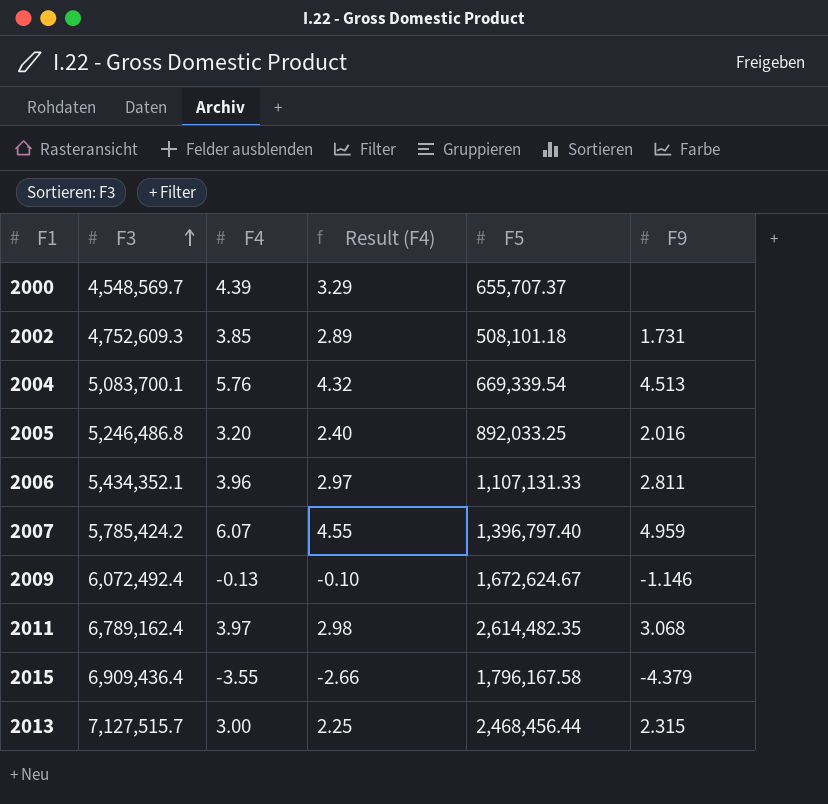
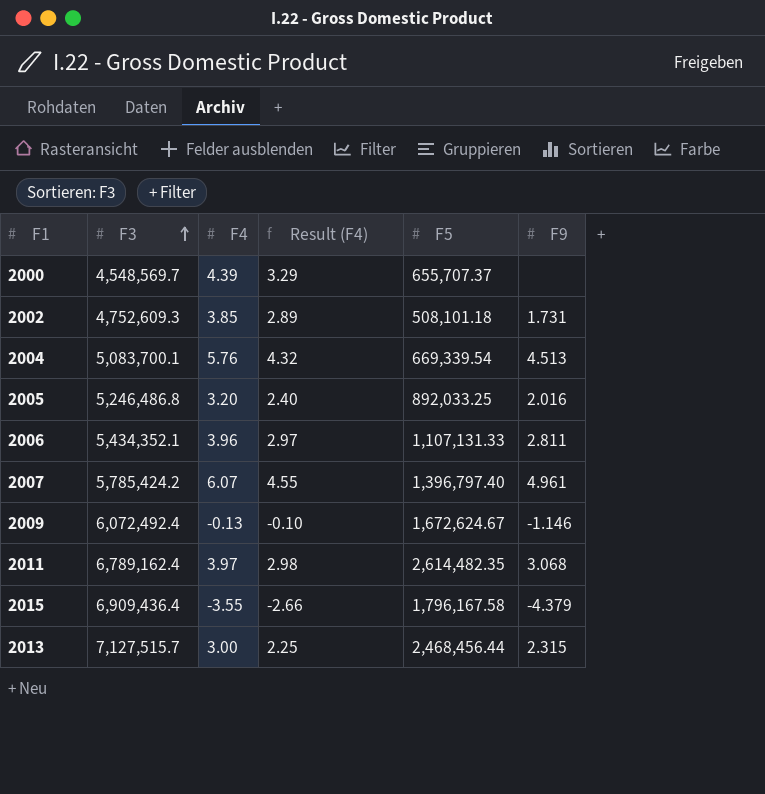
2007 | F9: 4.959 -> 4.961

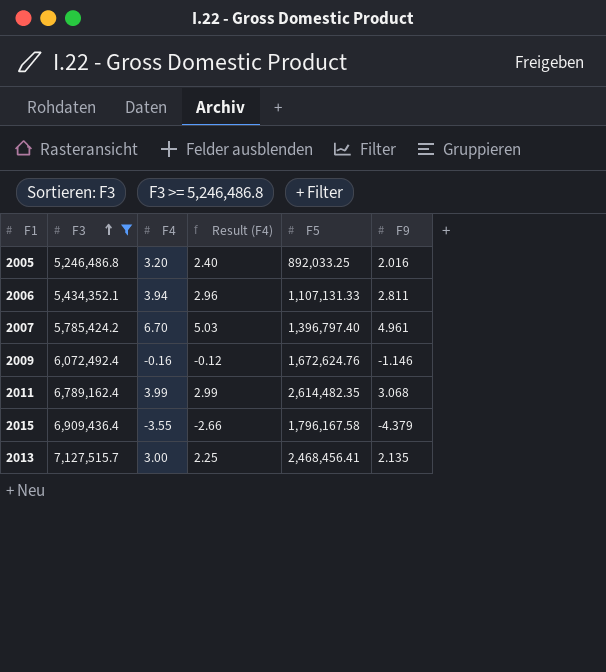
filter: none -> F3 >= 5,246,486.8
2006 | F4: 3.96 -> 3.94
2006 | Result (F4): 2.97 -> 2.96
2007 | F4: 6.07 -> 6.70
2007 | Result (F4): 4.55 -> 5.03
2009 | F4: -0.13 -> -0.16
2009 | Result (F4): -0.10 -> -0.12
2009 | F5: 1,672,624.67 -> 1,672,624.76
2011 | F4: 3.97 -> 3.99
2011 | Result (F4): 2.98 -> 2.99
2013 | F5: 2,468,456.44 -> 2,468,456.41
2013 | F9: 2.315 -> 2.135

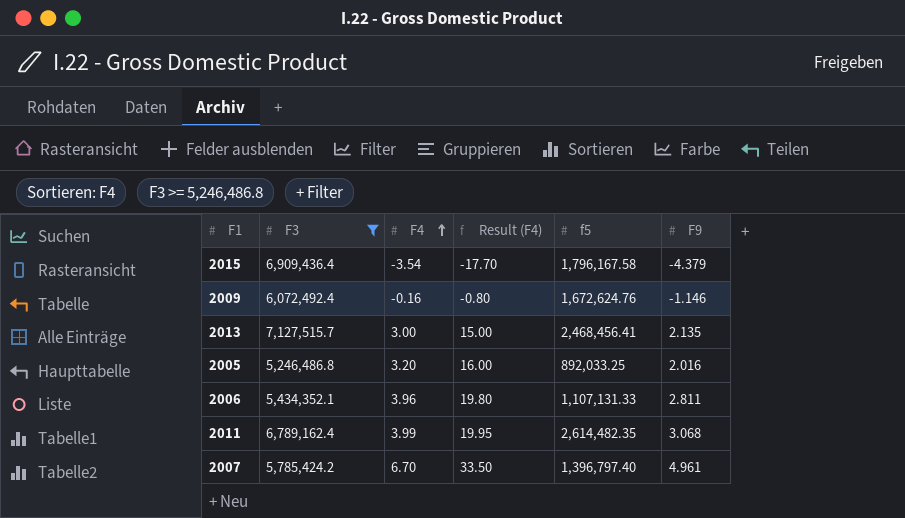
row order: F3 ascending -> F4 ascending
column Result (F4) | formula: [F4] * 0.75 -> [F4] * 5
column name: F5 -> f5
2015 | F4: -3.55 -> -3.54
2006 | F4: 3.94 -> 3.96

